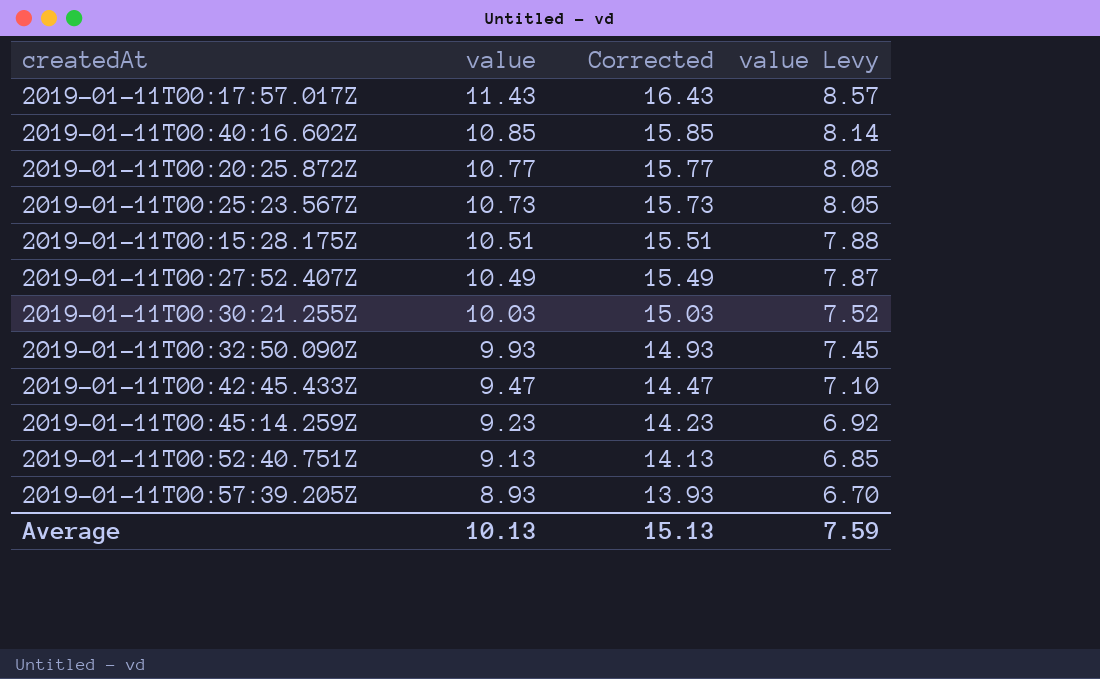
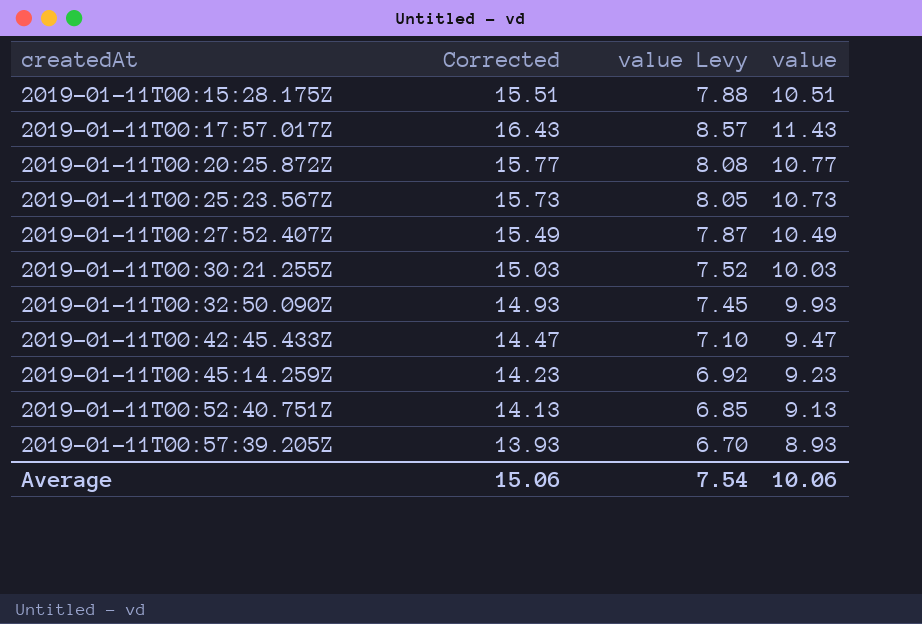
row order: value descending -> createdAt ascending
column value | position: 2 -> 4
row 2019-01-11T00:40:16.602Z: 10.85 | 15.85 | 8.14 -> none
Average | Corrected: 15.13 -> 15.06
Average | value Levy: 7.59 -> 7.54
Average | value: 10.13 -> 10.06

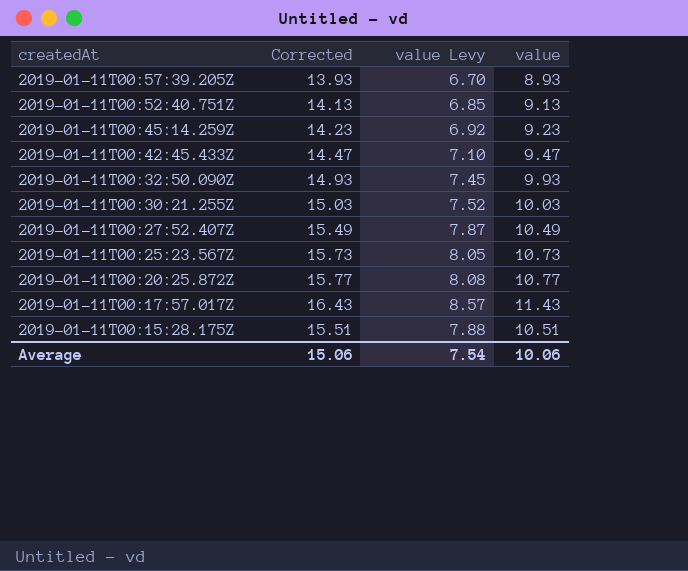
row order: createdAt ascending -> createdAt descending

